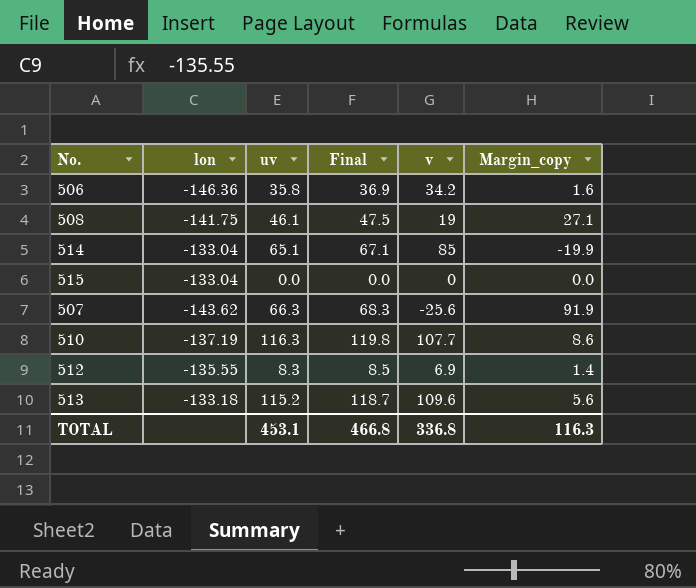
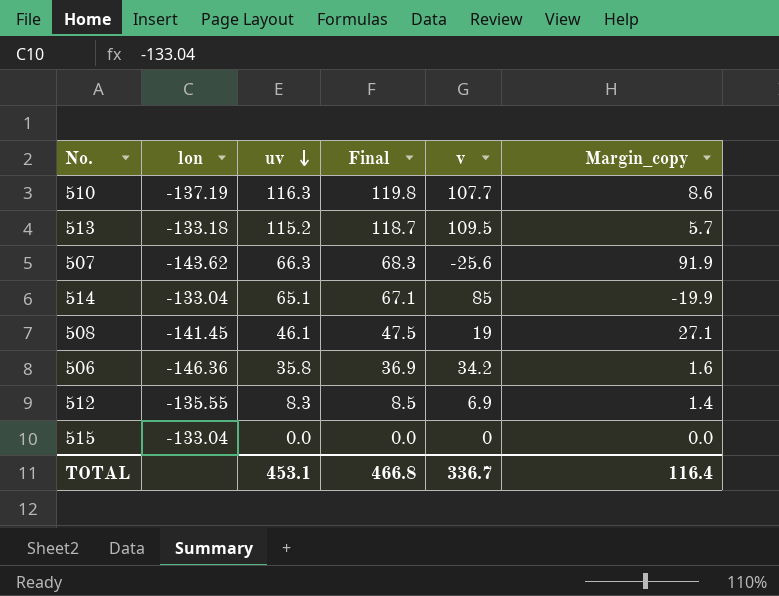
row order: none -> uv descending
513 | v: 109.6 -> 109.5
513 | Margin_copy: 5.6 -> 5.7
508 | lon: -141.75 -> -141.45
TOTAL | v: 336.8 -> 336.7
TOTAL | Margin_copy: 116.3 -> 116.4

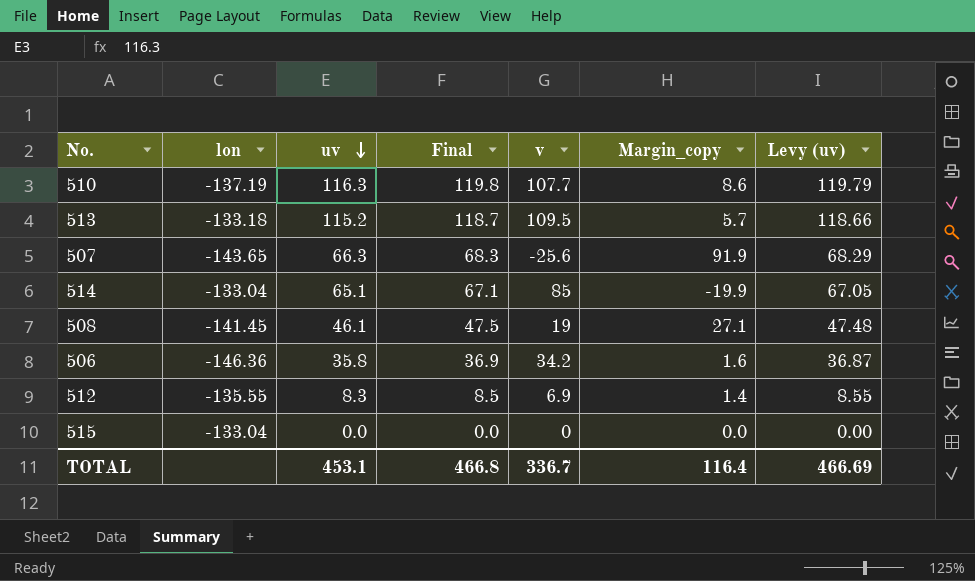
column Levy (uv) | formula: none -> [uv] * 1.03
507 | lon: -143.62 -> -143.65

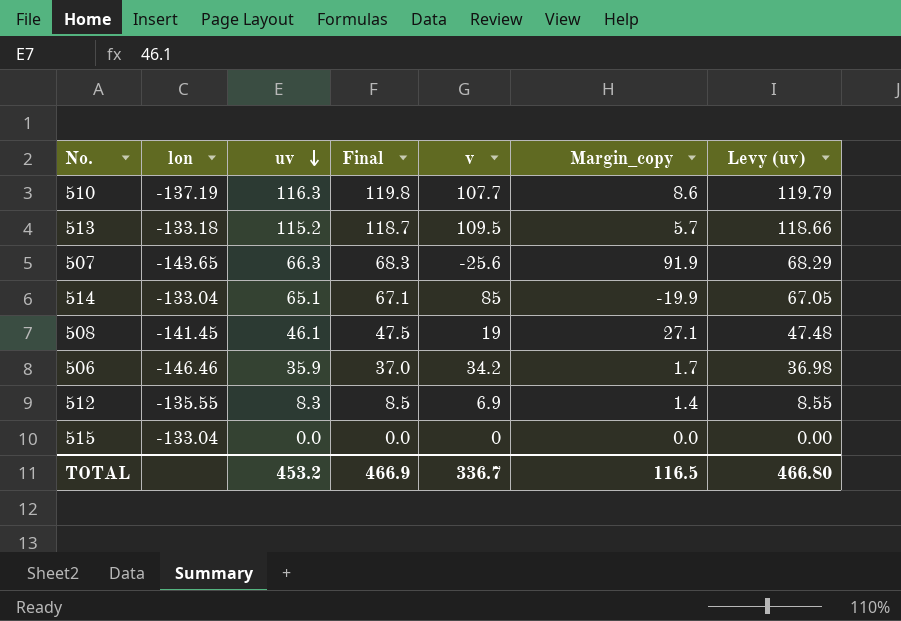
506 | lon: -146.36 -> -146.46
506 | uv: 35.8 -> 35.9
506 | Final: 36.9 -> 37.0
506 | Margin_copy: 1.6 -> 1.7
506 | Levy (uv): 36.87 -> 36.98
TOTAL | uv: 453.1 -> 453.2
TOTAL | Final: 466.8 -> 466.9
TOTAL | Margin_copy: 116.4 -> 116.5
TOTAL | Levy (uv): 466.69 -> 466.80

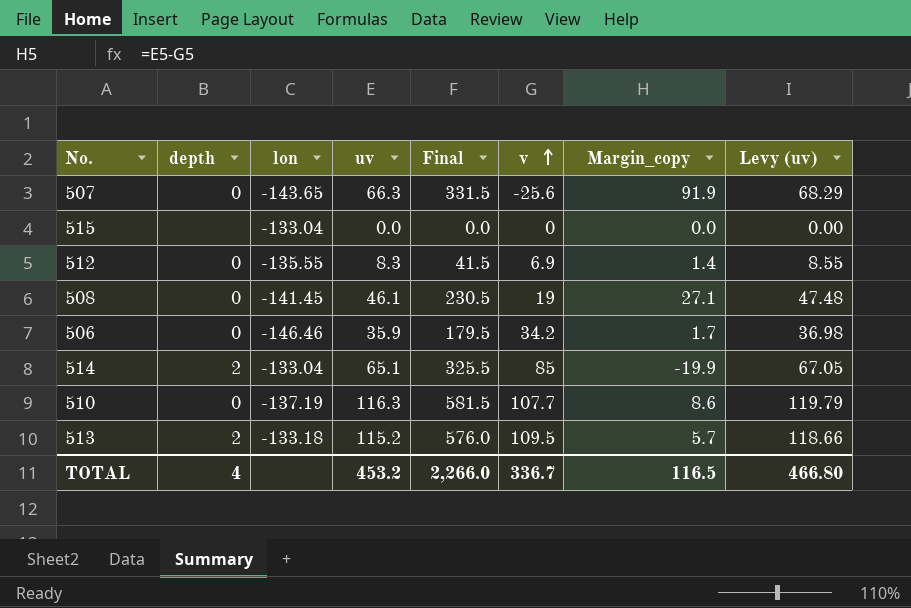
row order: uv descending -> v ascending
column depth | position: none -> 2
column Final | formula: [uv] * 1.03 -> [uv] * 5
TOTAL | Final: 466.9 -> 2,266.0

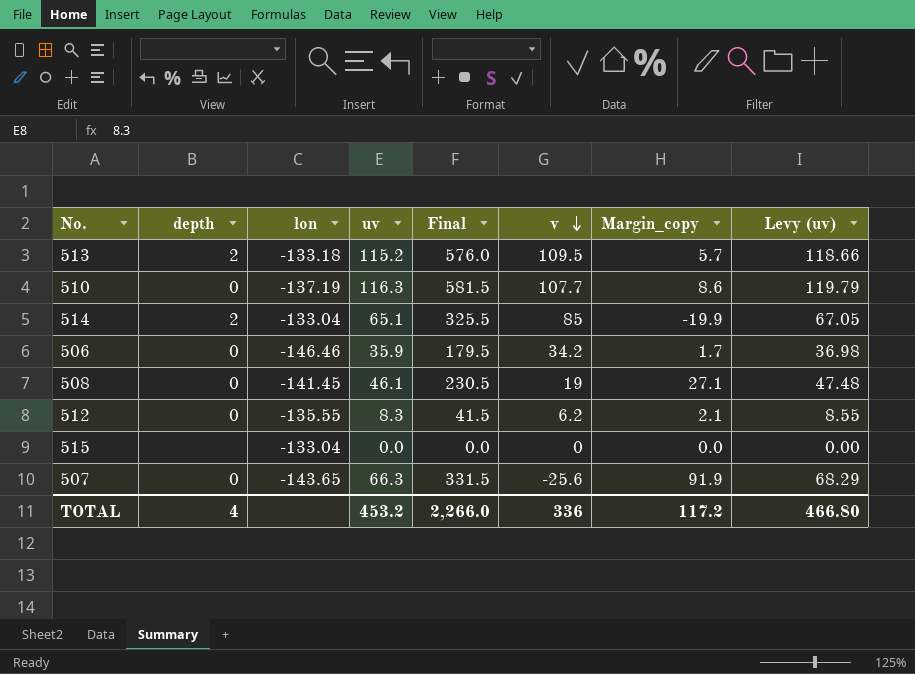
row order: v ascending -> v descending
512 | v: 6.9 -> 6.2
512 | Margin_copy: 1.4 -> 2.1
TOTAL | v: 336.7 -> 336
TOTAL | Margin_copy: 116.5 -> 117.2

